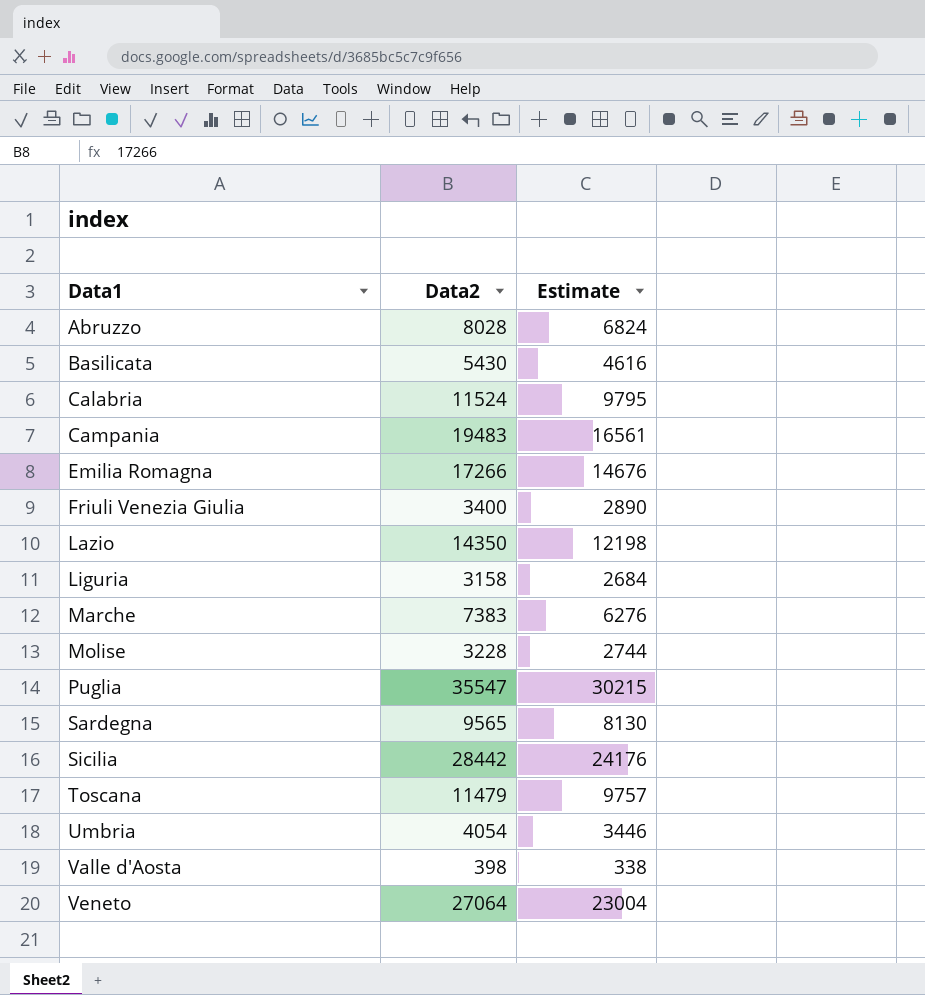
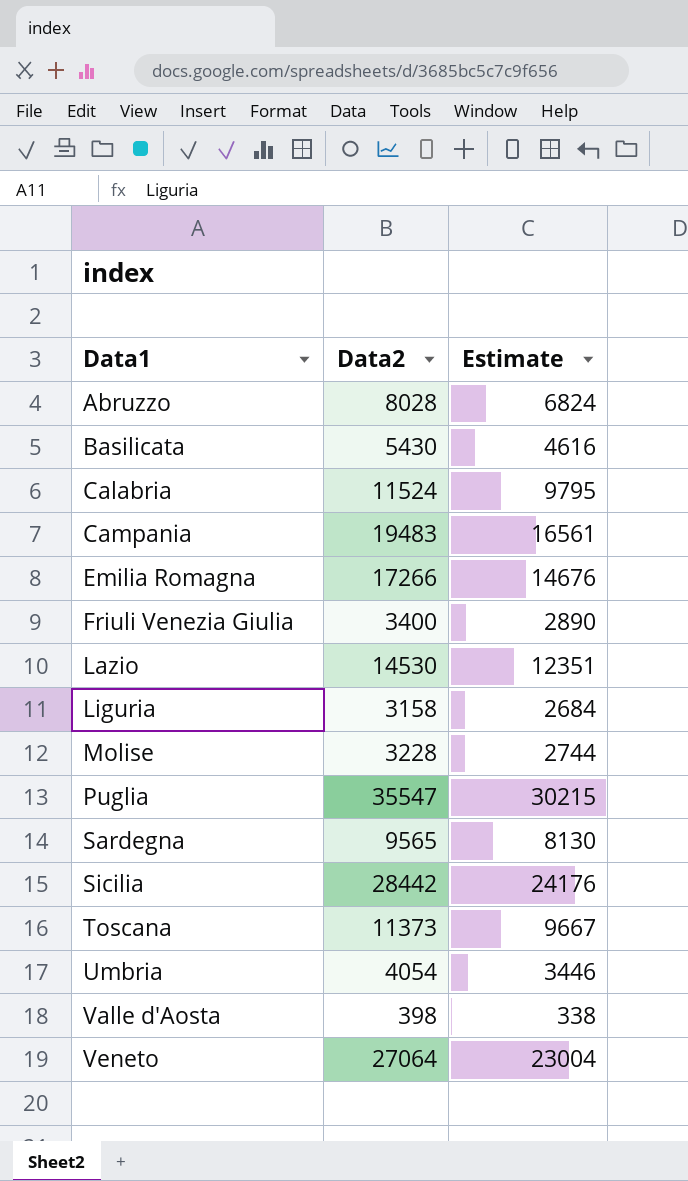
row Marche: 7383 | 6276 -> none
Lazio | Data2: 14350 -> 14530
Lazio | Estimate: 12198 -> 12351
Toscana | Data2: 11479 -> 11373
Toscana | Estimate: 9757 -> 9667

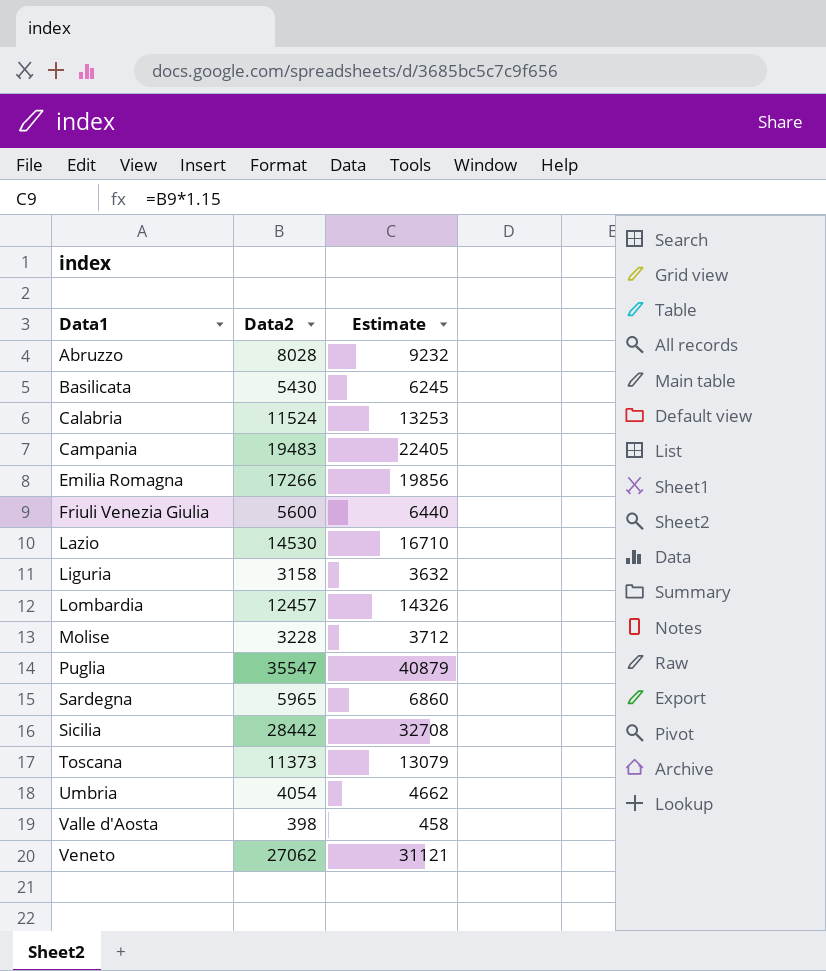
column Estimate | formula: [Data2] * 0.85 -> [Data2] * 1.15
Friuli Venezia Giulia | Data2: 3400 -> 5600
row Lombardia: none -> 12457 | 14326
Sardegna | Data2: 9565 -> 5965
Veneto | Data2: 27064 -> 27062

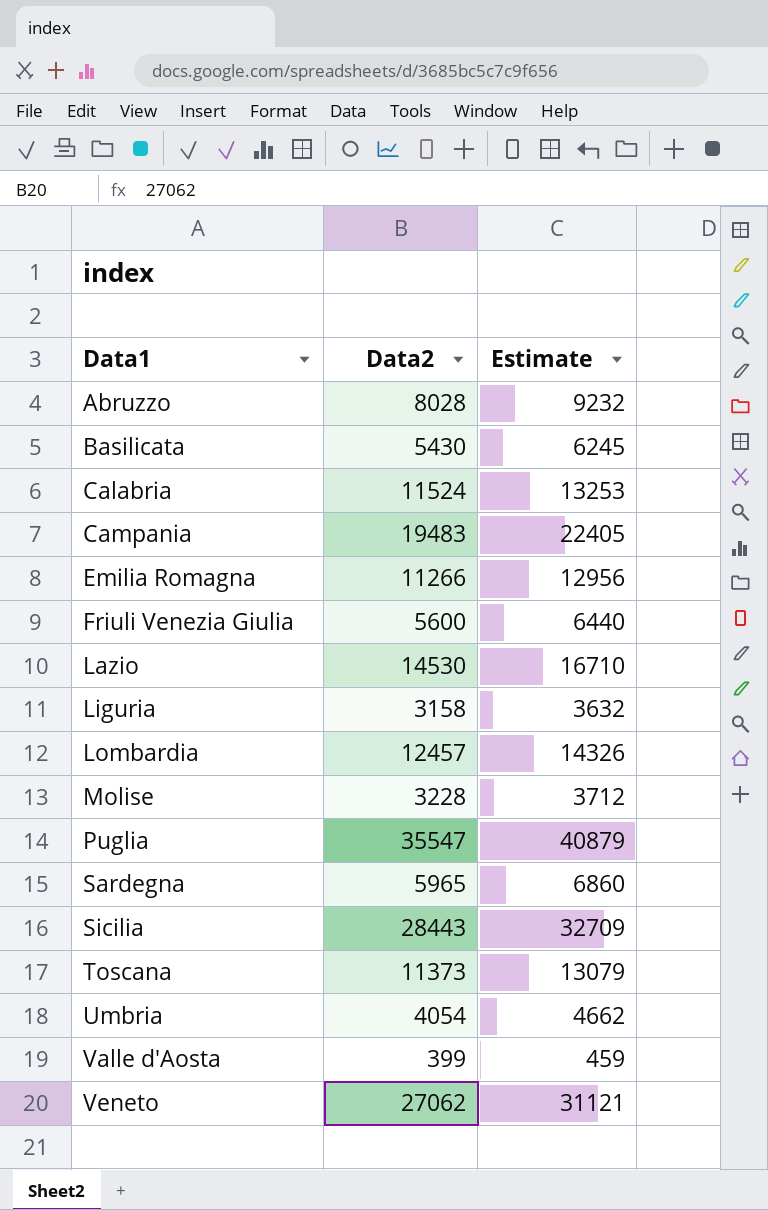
Emilia Romagna | Data2: 17266 -> 11266
Emilia Romagna | Estimate: 19856 -> 12956
Sicilia | Data2: 28442 -> 28443
Sicilia | Estimate: 32708 -> 32709
Valle d'Aosta | Data2: 398 -> 399
Valle d'Aosta | Estimate: 458 -> 459

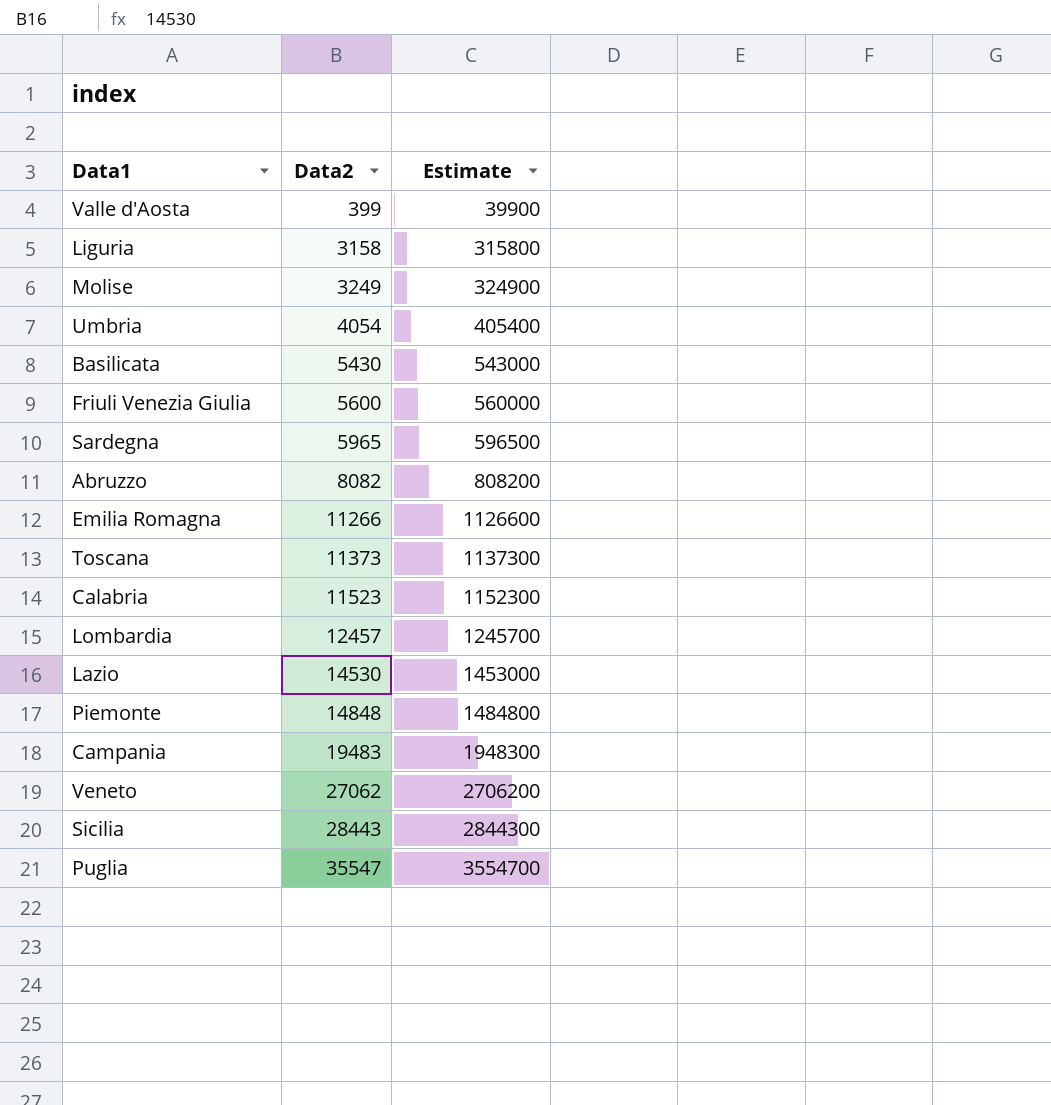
row order: Data1 ascending -> Data2 ascending
column Estimate | formula: [Data2] * 1.15 -> [Data2] * 100
Molise | Data2: 3228 -> 3249
Abruzzo | Data2: 8028 -> 8082
Calabria | Data2: 11524 -> 11523
row Piemonte: none -> 14848 | 1484800

